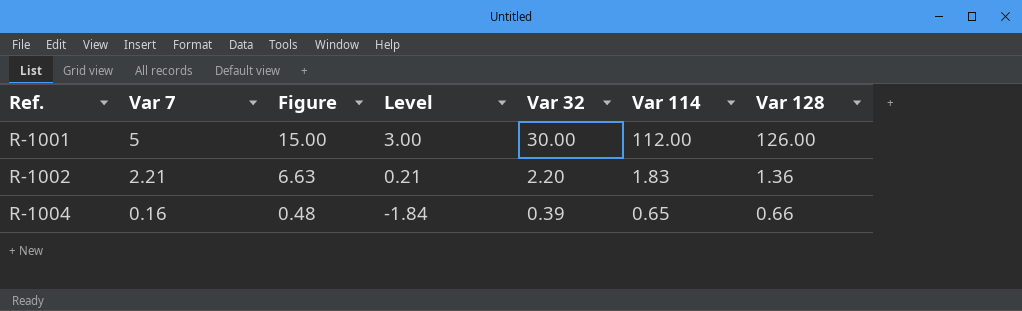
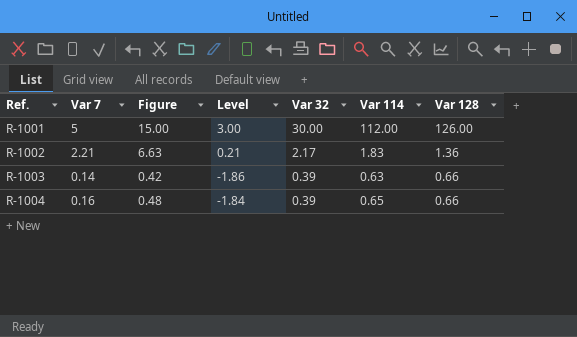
R-1002 | Var 32: 2.20 -> 2.17
row R-1003: none -> 0.14 | 0.42 | -1.86 | 0.39 | 0.63 | 0.66

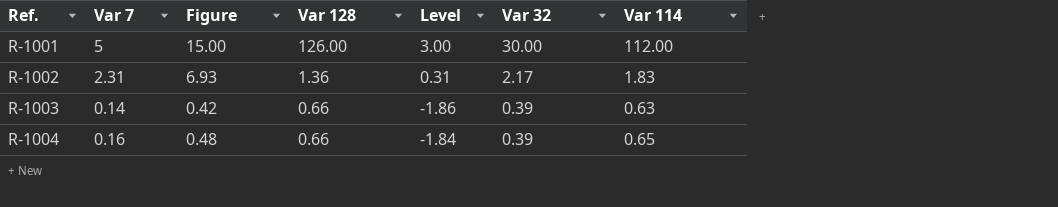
column Var 128 | position: 7 -> 4
R-1002 | Var 7: 2.21 -> 2.31
R-1002 | Figure: 6.63 -> 6.93
R-1002 | Level: 0.21 -> 0.31

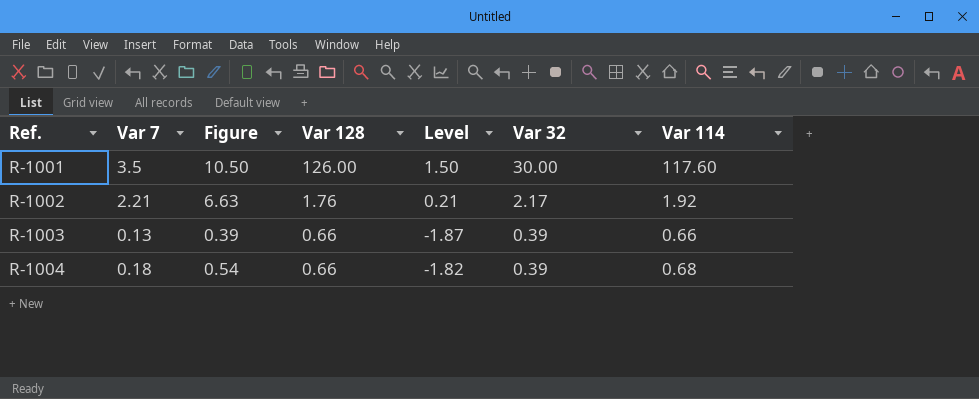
R-1001 | Var 7: 5 -> 3.5
R-1001 | Figure: 15.00 -> 10.50
R-1001 | Level: 3.00 -> 1.50
R-1001 | Var 114: 112.00 -> 117.60
R-1002 | Var 7: 2.31 -> 2.21
R-1002 | Figure: 6.93 -> 6.63
R-1002 | Var 128: 1.36 -> 1.76
R-1002 | Level: 0.31 -> 0.21
R-1002 | Var 114: 1.83 -> 1.92
R-1003 | Var 7: 0.14 -> 0.13
R-1003 | Figure: 0.42 -> 0.39
R-1003 | Level: -1.86 -> -1.87
R-1003 | Var 114: 0.63 -> 0.66
R-1004 | Var 7: 0.16 -> 0.18
R-1004 | Figure: 0.48 -> 0.54
R-1004 | Level: -1.84 -> -1.82
R-1004 | Var 114: 0.65 -> 0.68

